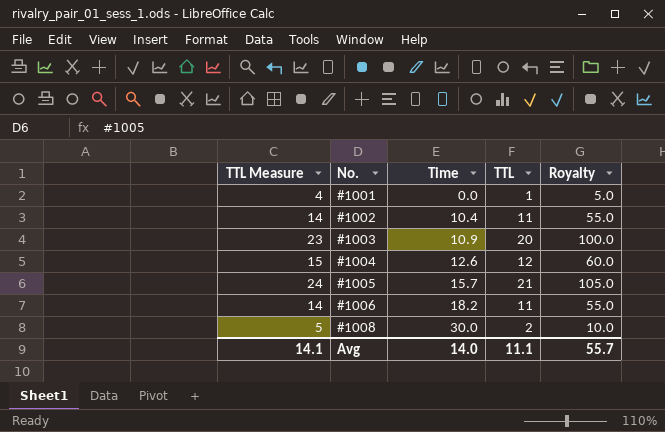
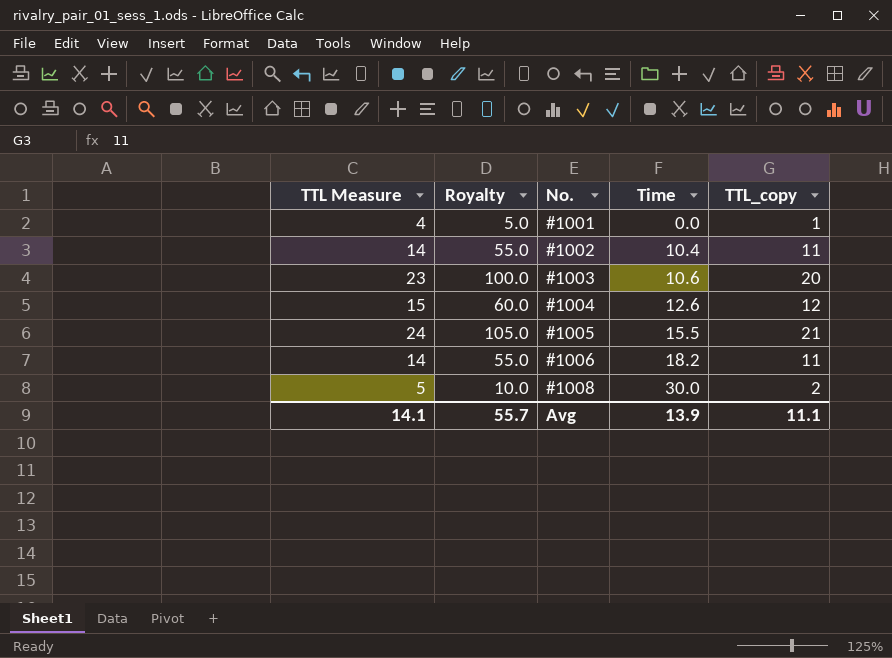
column Royalty | position: 5 -> 2
column name: TTL -> TTL_copy
#1003 | Time: 10.9 -> 10.6
#1005 | Time: 15.7 -> 15.5
Avg | Time: 14.0 -> 13.9

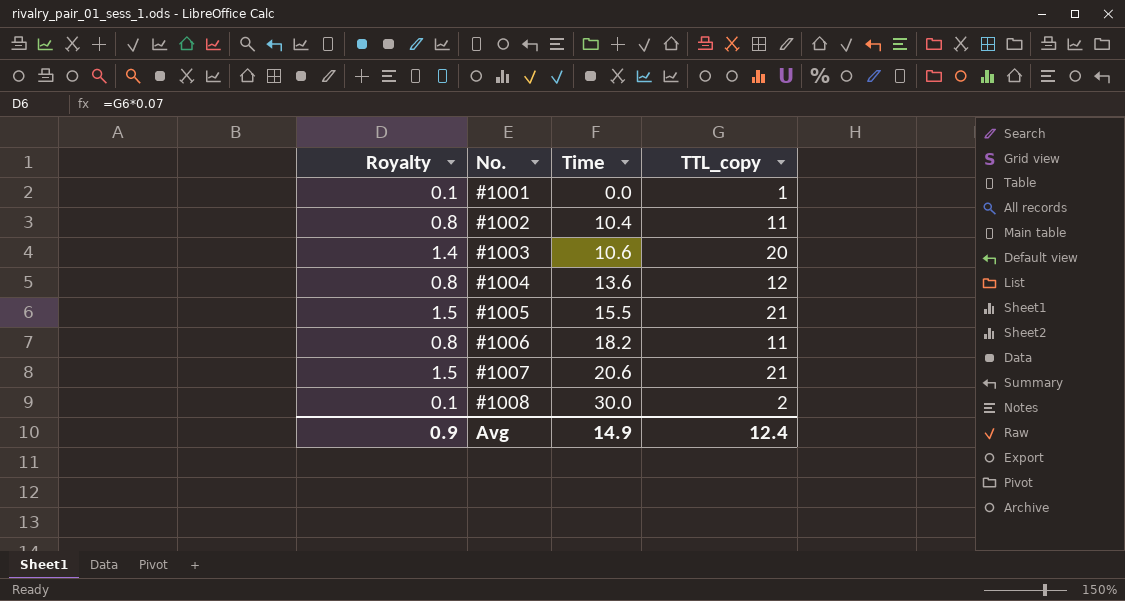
column TTL Measure | formula: [TTL_copy] + 3 -> none
column Royalty | formula: [TTL_copy] * 5 -> [TTL_copy] * 0.07
#1004 | Time: 12.6 -> 13.6
row #1007: none -> 1.5 | 20.6 | 21
Avg | Royalty: 55.7 -> 0.9
Avg | Time: 13.9 -> 14.9
Avg | TTL_copy: 11.1 -> 12.4

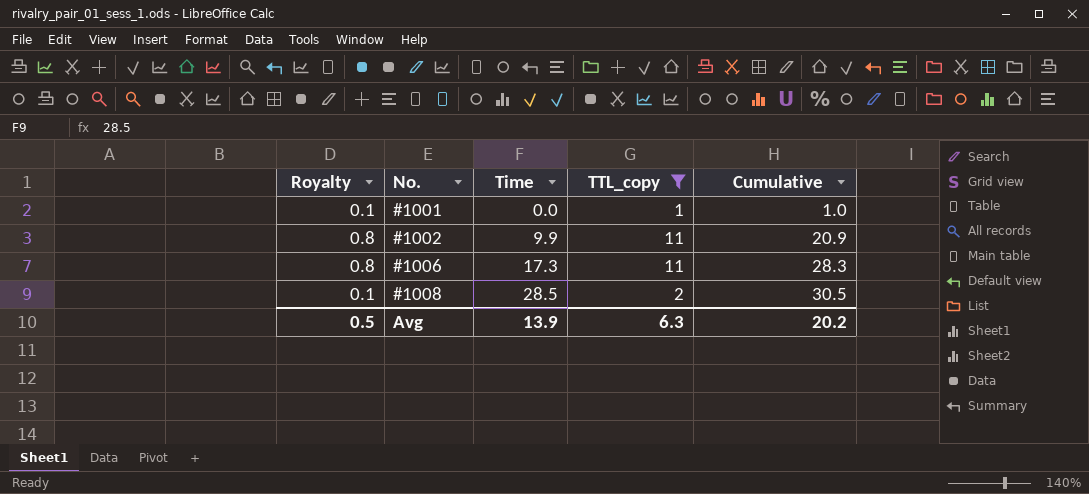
filter: none -> TTL_copy <= 11
column Cumulative | formula: none -> [Time] + [TTL_copy]
#1002 | Time: 10.4 -> 9.9
#1006 | Time: 18.2 -> 17.3
#1008 | Time: 30.0 -> 28.5
Avg | Royalty: 0.9 -> 0.5
Avg | Time: 14.9 -> 13.9
Avg | TTL_copy: 12.4 -> 6.3

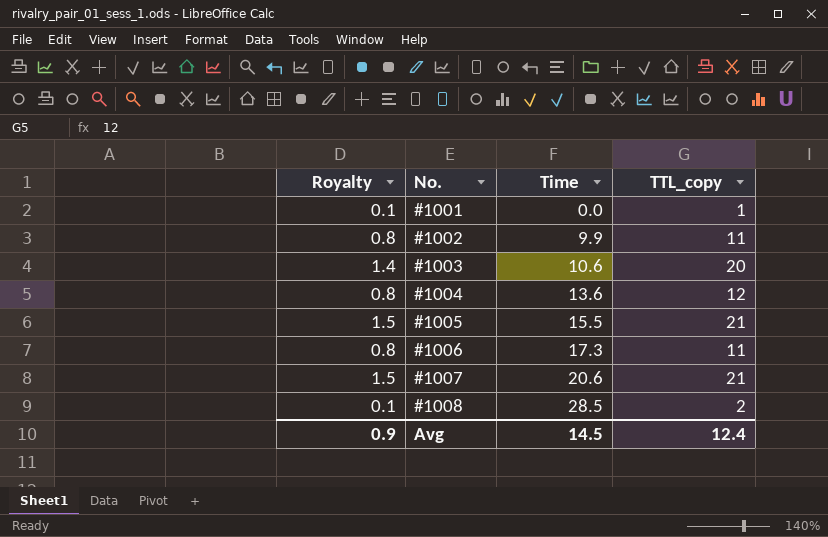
filter: TTL_copy <= 11 -> none
column Cumulative | formula: [Time] + [TTL_copy] -> none
Avg | Royalty: 0.5 -> 0.9
Avg | Time: 13.9 -> 14.5
Avg | TTL_copy: 6.3 -> 12.4

